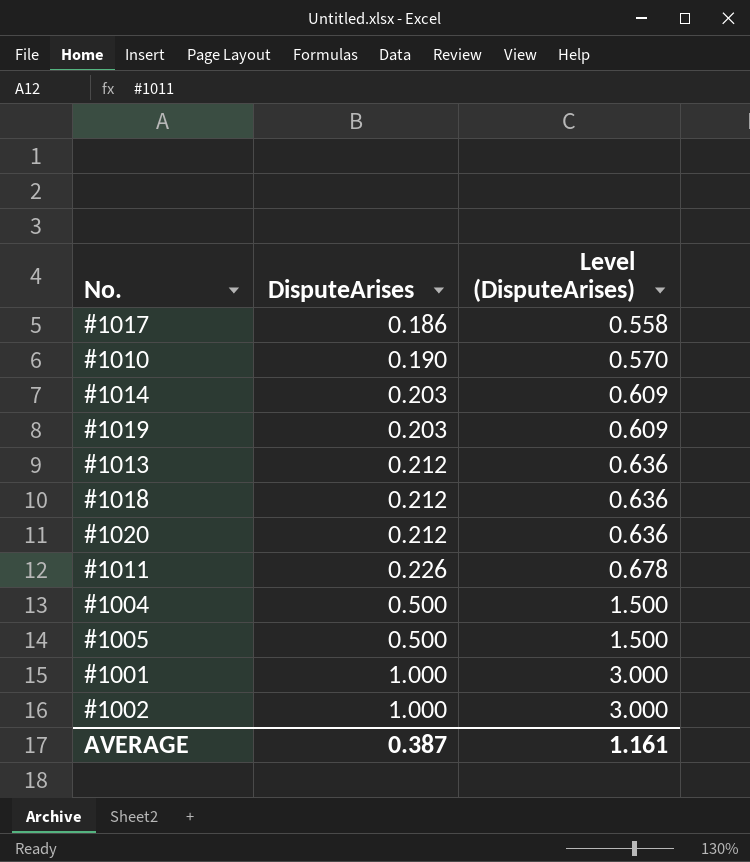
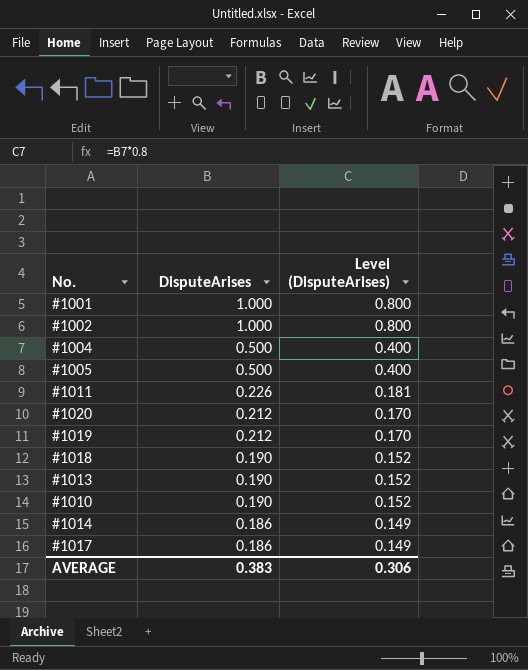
row order: DisputeArises ascending -> DisputeArises descending
column Level (DisputeArises) | formula: [DisputeArises] * 3 -> [DisputeArises] * 0.8
#1019 | DisputeArises: 0.203 -> 0.212
#1018 | DisputeArises: 0.212 -> 0.190
#1013 | DisputeArises: 0.212 -> 0.190
#1014 | DisputeArises: 0.203 -> 0.186
AVERAGE | DisputeArises: 0.387 -> 0.383
AVERAGE | Level (DisputeArises): 1.161 -> 0.306

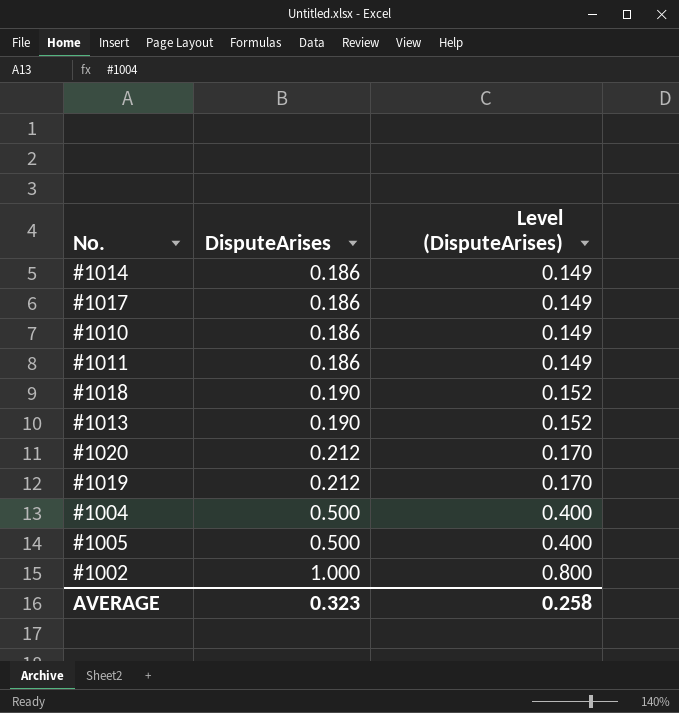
row order: DisputeArises descending -> DisputeArises ascending
row #1001: 1.000 | 0.800 -> none
#1010 | DisputeArises: 0.190 -> 0.186
#1010 | Level (DisputeArises): 0.152 -> 0.149
#1011 | DisputeArises: 0.226 -> 0.186
#1011 | Level (DisputeArises): 0.181 -> 0.149
AVERAGE | DisputeArises: 0.383 -> 0.323
AVERAGE | Level (DisputeArises): 0.306 -> 0.258

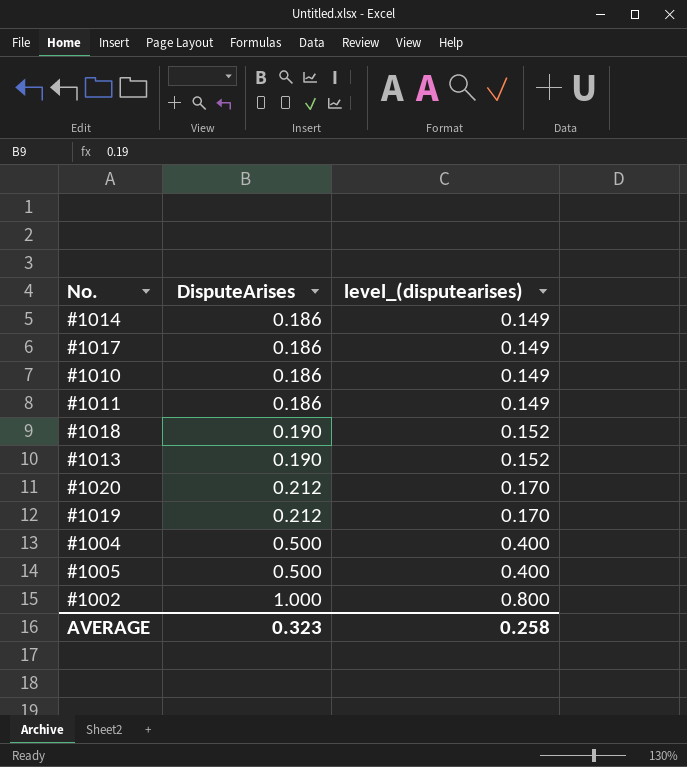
column name: Level (DisputeArises) -> level_(disputearises)

